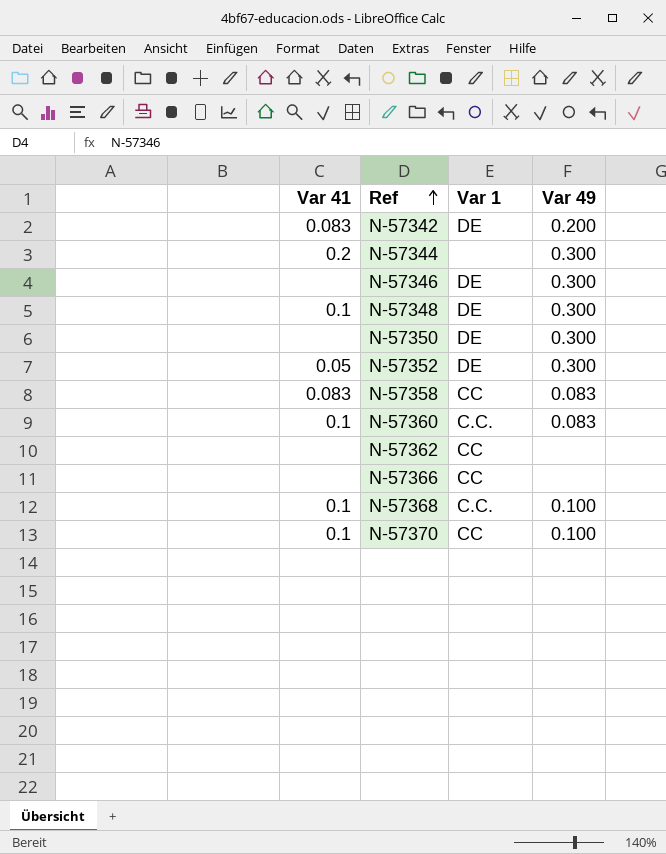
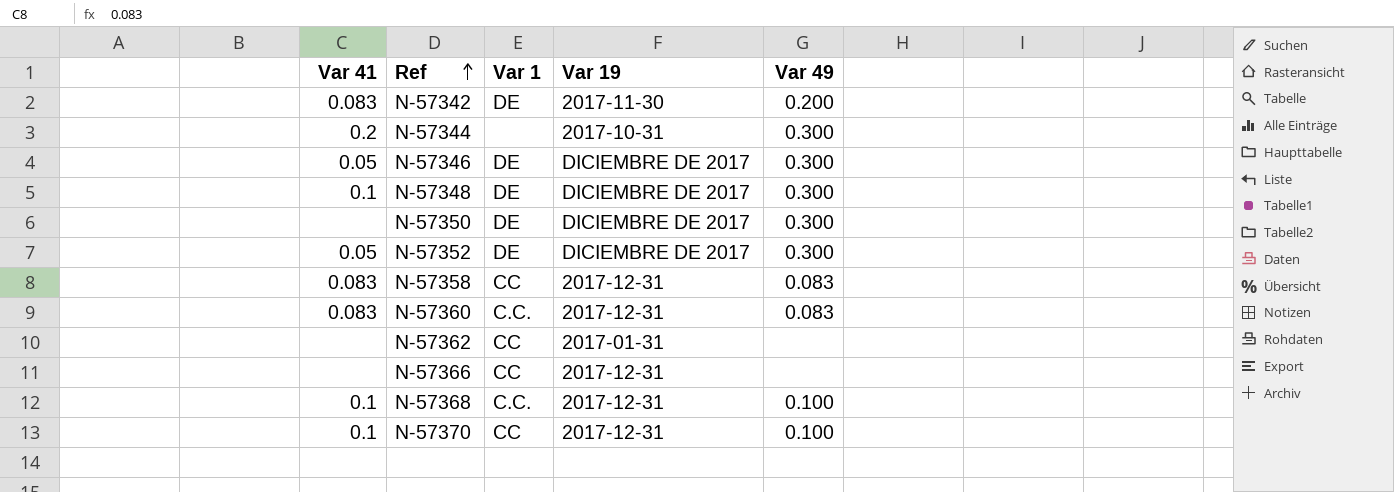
column Var 19 | position: none -> 4
N-57346 | Var 41: none -> 0.05
N-57360 | Var 41: 0.1 -> 0.083

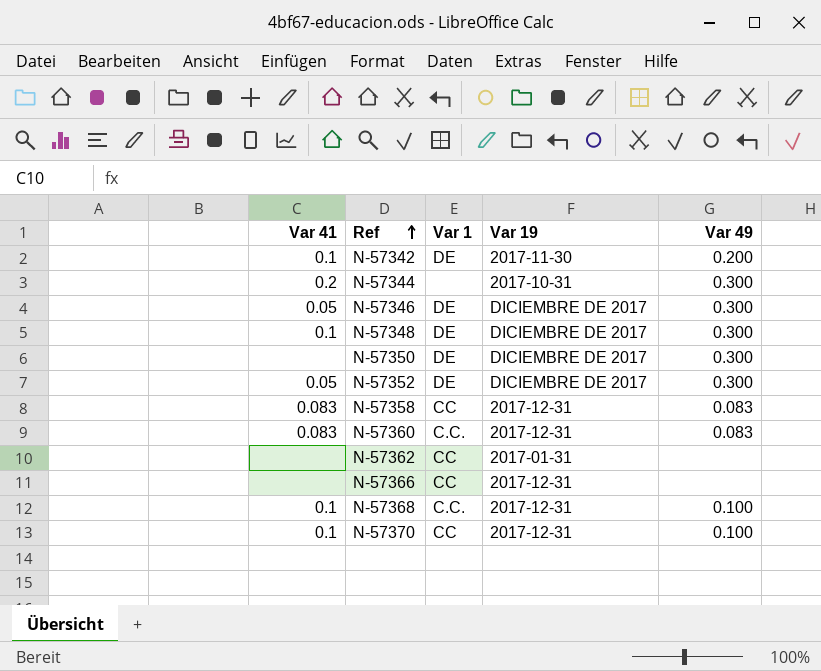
N-57342 | Var 41: 0.083 -> 0.1

